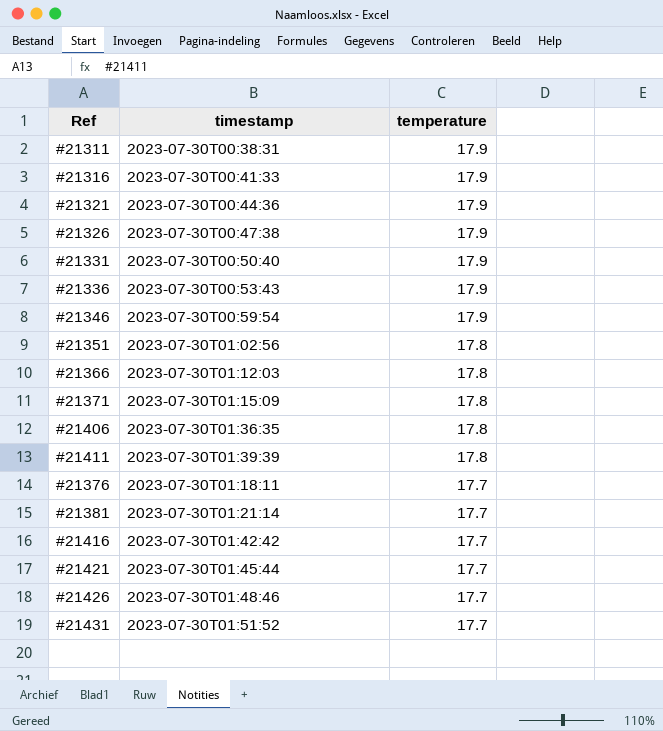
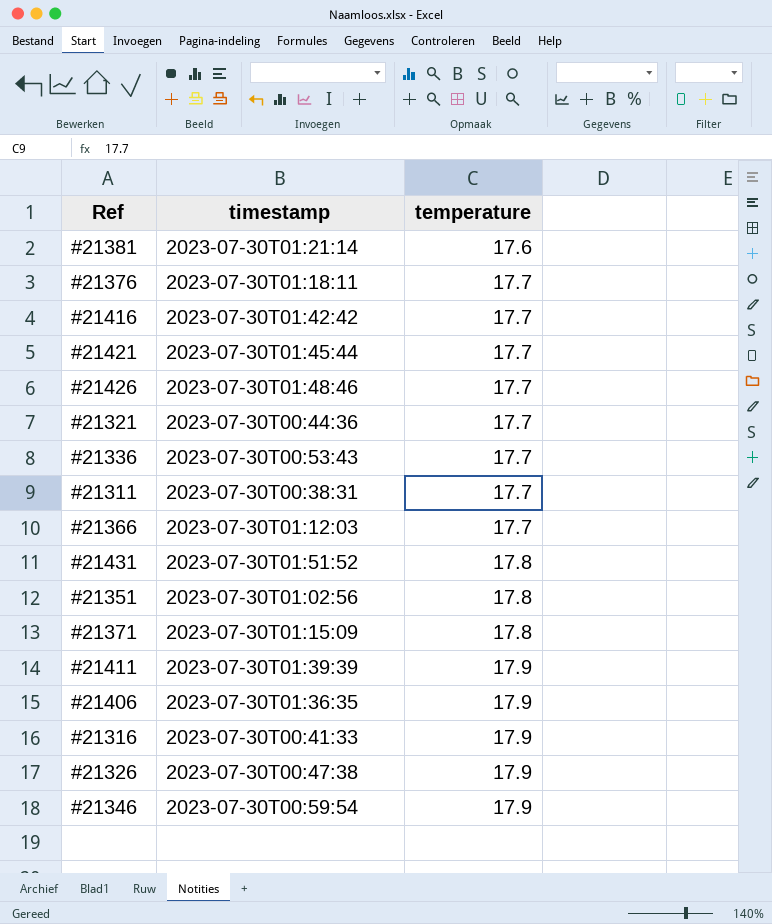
row order: temperature descending -> temperature ascending
row #21331: 2023-07-30T00:50:40 | 17.9 -> none
#21381 | temperature: 17.7 -> 17.6
#21321 | temperature: 17.9 -> 17.7
#21336 | temperature: 17.9 -> 17.7
#21311 | temperature: 17.9 -> 17.7
#21366 | temperature: 17.8 -> 17.7
#21431 | temperature: 17.7 -> 17.8
#21411 | temperature: 17.8 -> 17.9
#21406 | temperature: 17.8 -> 17.9

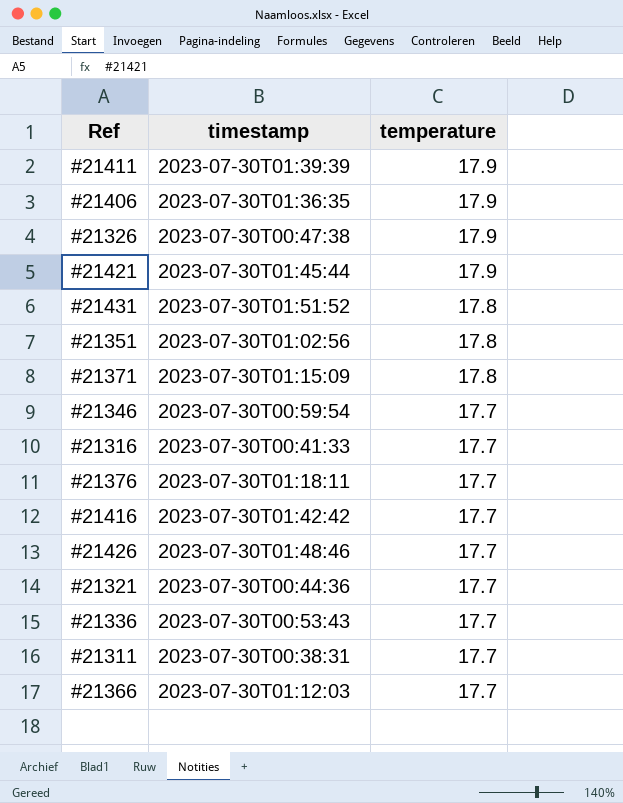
row order: temperature ascending -> temperature descending
row #21381: 2023-07-30T01:21:14 | 17.6 -> none
#21421 | temperature: 17.7 -> 17.9
#21346 | temperature: 17.9 -> 17.7
#21316 | temperature: 17.9 -> 17.7

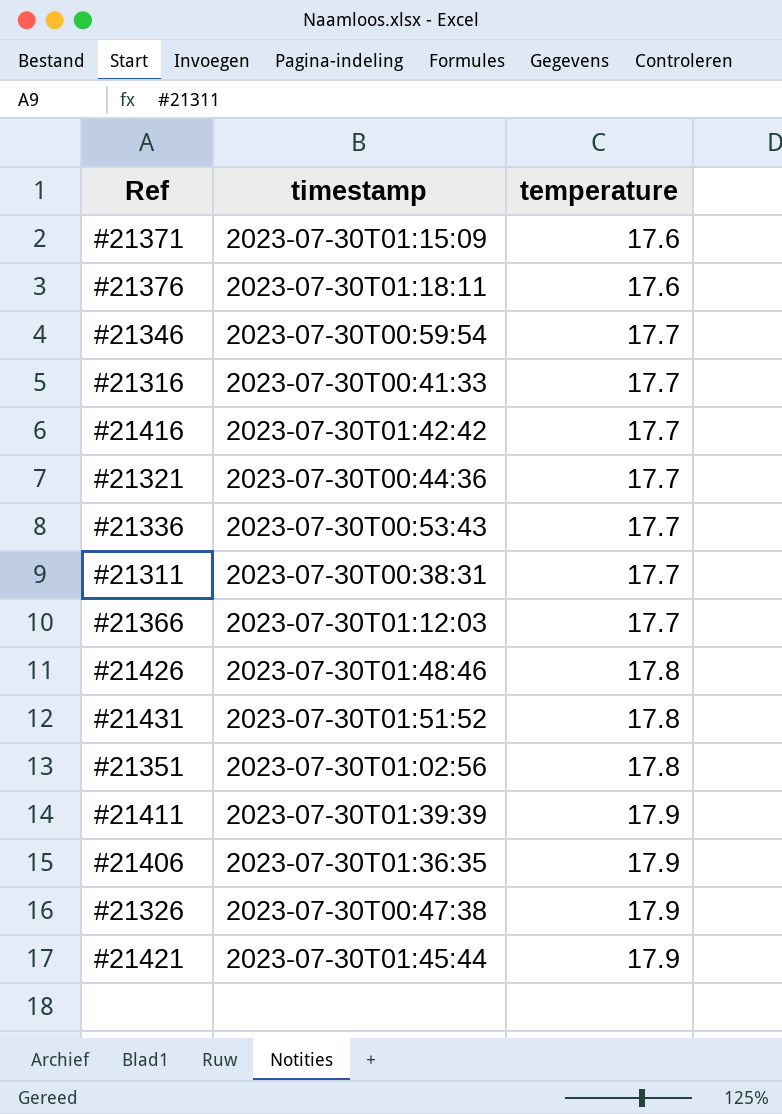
row order: temperature descending -> temperature ascending
#21371 | temperature: 17.8 -> 17.6
#21376 | temperature: 17.7 -> 17.6
#21426 | temperature: 17.7 -> 17.8

